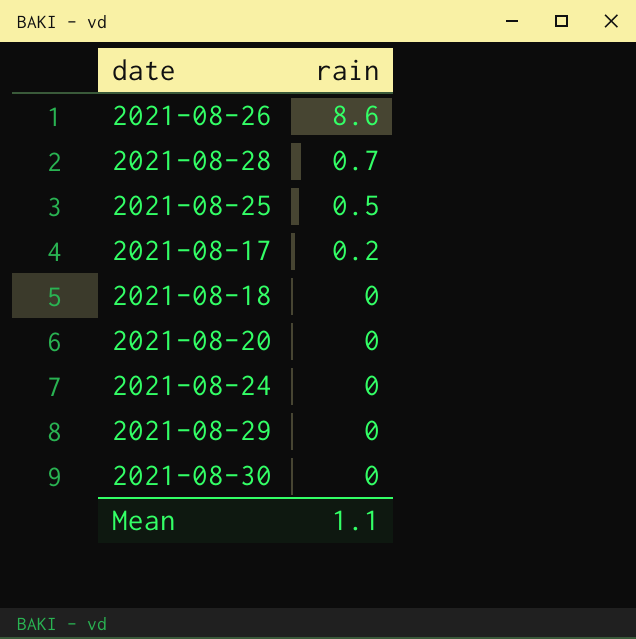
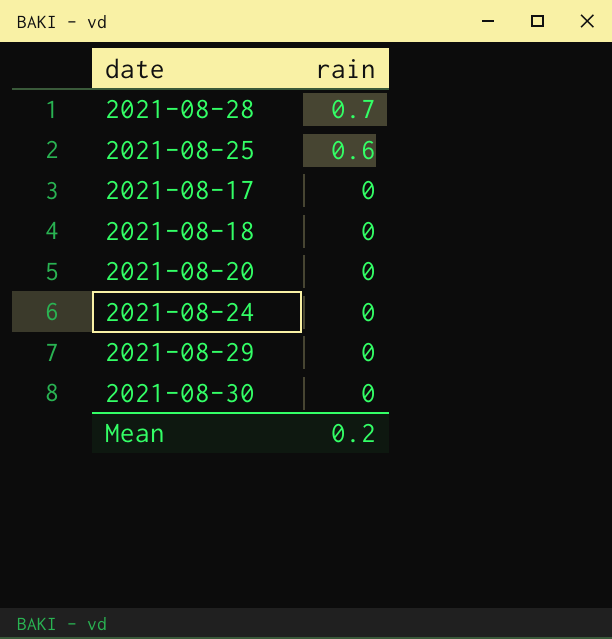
row 2021-08-26: 8.6 -> none
2021-08-25 | rain: 0.5 -> 0.6
2021-08-17 | rain: 0.2 -> 0
Mean | rain: 1.1 -> 0.2

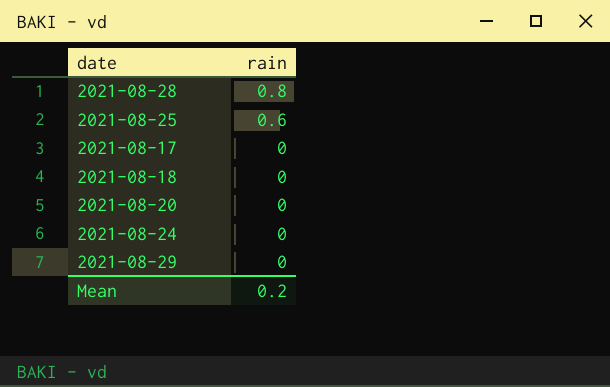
row 2021-08-30: 0 -> none
2021-08-28 | rain: 0.7 -> 0.8

